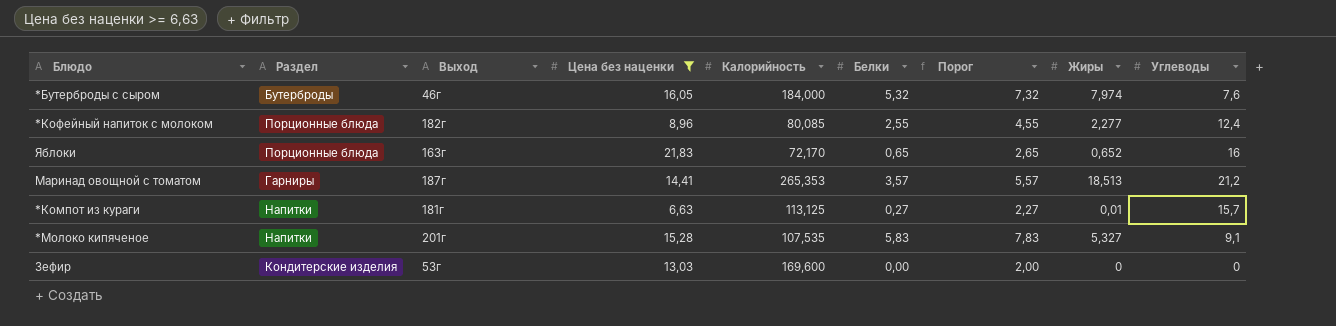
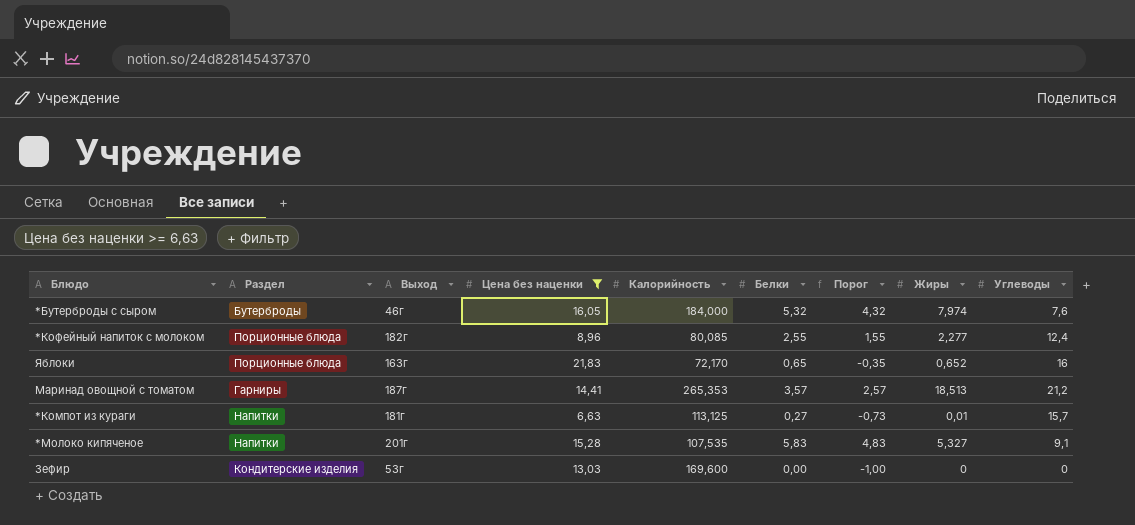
column Порог | formula: [Белки] + 2 -> [Белки] - 1

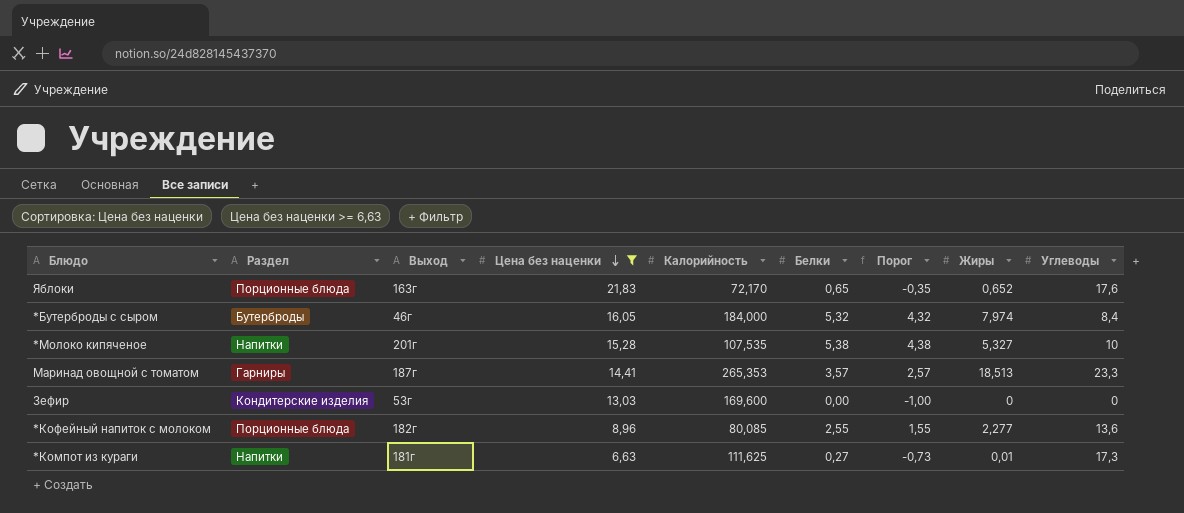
row order: none -> Цена без наценки descending
Яблоки | Углеводы: 16 -> 17,6
*Бутерброды с сыром | Углеводы: 7,6 -> 8,4
*Молоко кипяченое | Белки: 5,83 -> 5,38
*Молоко кипяченое | Порог: 4,83 -> 4,38
*Молоко кипяченое | Углеводы: 9,1 -> 10
Маринад овощной с томатом | Углеводы: 21,2 -> 23,3
*Кофейный напиток с молоком | Углеводы: 12,4 -> 13,6
*Компот из кураги | Калорийность: 113,125 -> 111,625
*Компот из кураги | Углеводы: 15,7 -> 17,3

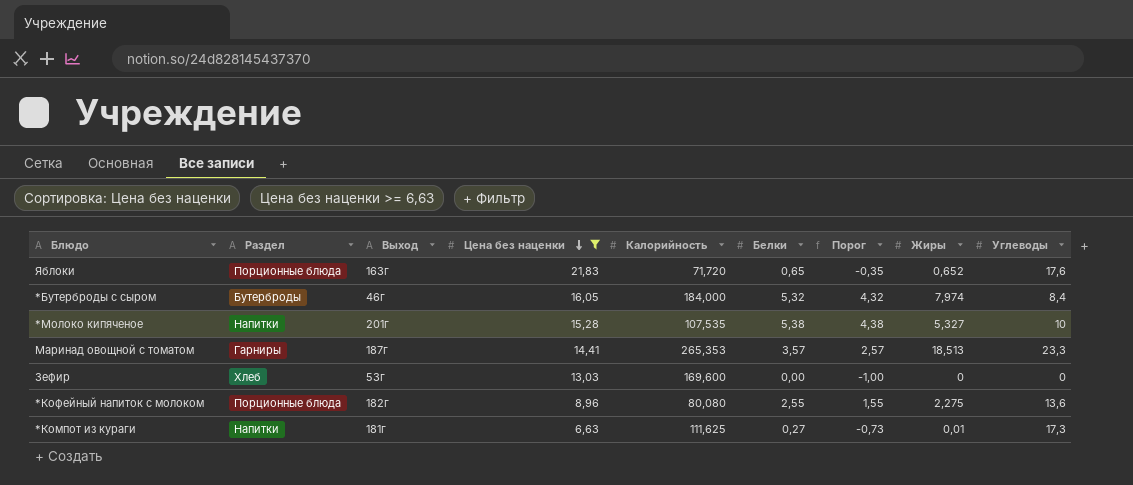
Яблоки | Калорийность: 72,170 -> 71,720
Зефир | Раздел: Кондитерские изделия -> Хлеб
*Кофейный напиток с молоком | Калорийность: 80,085 -> 80,080
*Кофейный напиток с молоком | Жиры: 2,277 -> 2,275

